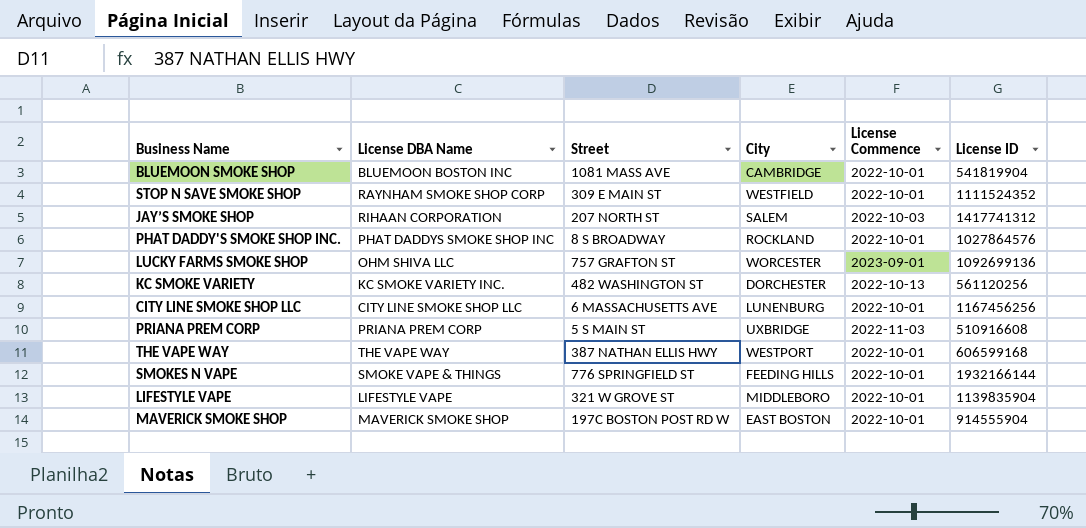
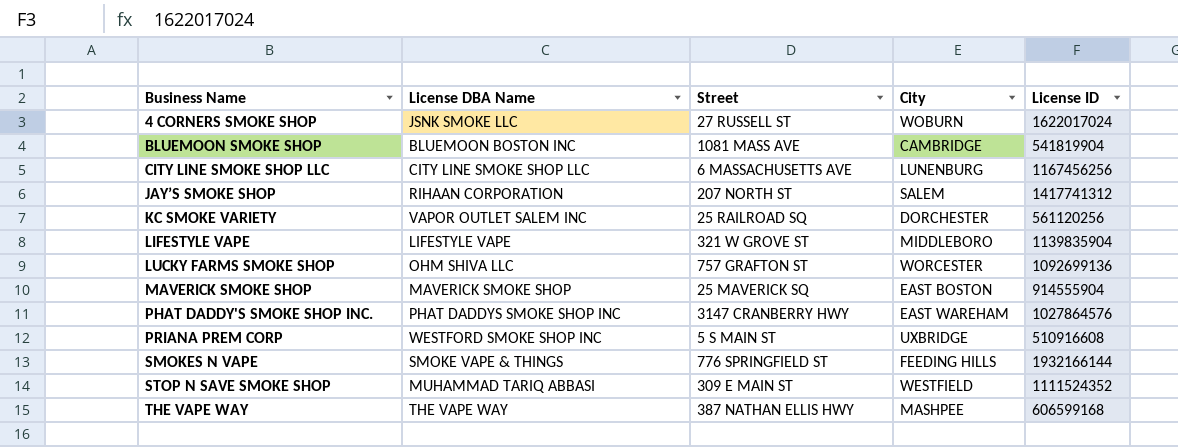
row order: none -> Business Name ascending
column License Commence | position: 5 -> none
row 4 CORNERS SMOKE SHOP: none -> JSNK SMOKE LLC | 27 RUSSELL ST | WOBURN | 1622017024
KC SMOKE VARIETY | License DBA Name: KC SMOKE VARIETY INC. -> VAPOR OUTLET SALEM INC
KC SMOKE VARIETY | Street: 482 WASHINGTON ST -> 25 RAILROAD SQ
MAVERICK SMOKE SHOP | Street: 197C BOSTON POST RD W -> 25 MAVERICK SQ
PHAT DADDY'S SMOKE SHOP INC. | Street: 8 S BROADWAY -> 3147 CRANBERRY HWY
PHAT DADDY'S SMOKE SHOP INC. | City: ROCKLAND -> EAST WAREHAM
PRIANA PREM CORP | License DBA Name: PRIANA PREM CORP -> WESTFORD SMOKE SHOP INC
STOP N SAVE SMOKE SHOP | License DBA Name: RAYNHAM SMOKE SHOP CORP -> MUHAMMAD TARIQ ABBASI
THE VAPE WAY | City: WESTPORT -> MASHPEE

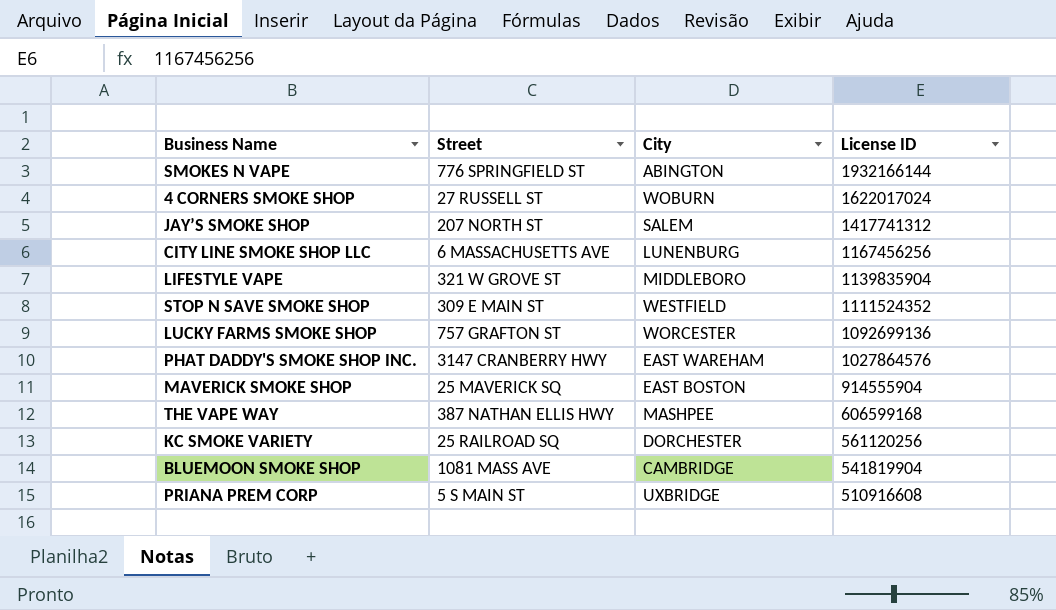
row order: Business Name ascending -> License ID descending
column License DBA Name | position: 2 -> none
SMOKES N VAPE | City: FEEDING HILLS -> ABINGTON

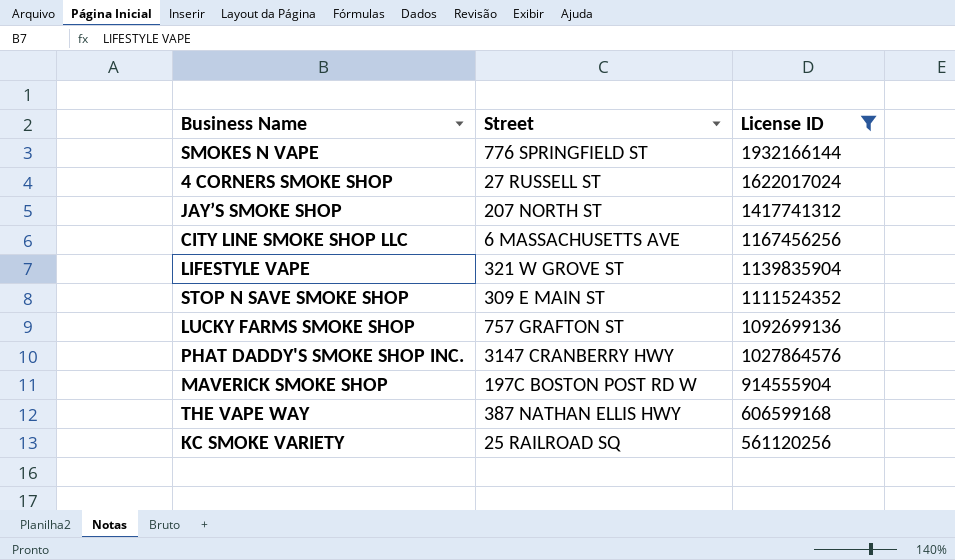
filter: none -> License ID >= 561120256
column City | position: 3 -> none
MAVERICK SMOKE SHOP | Street: 25 MAVERICK SQ -> 197C BOSTON POST RD W

